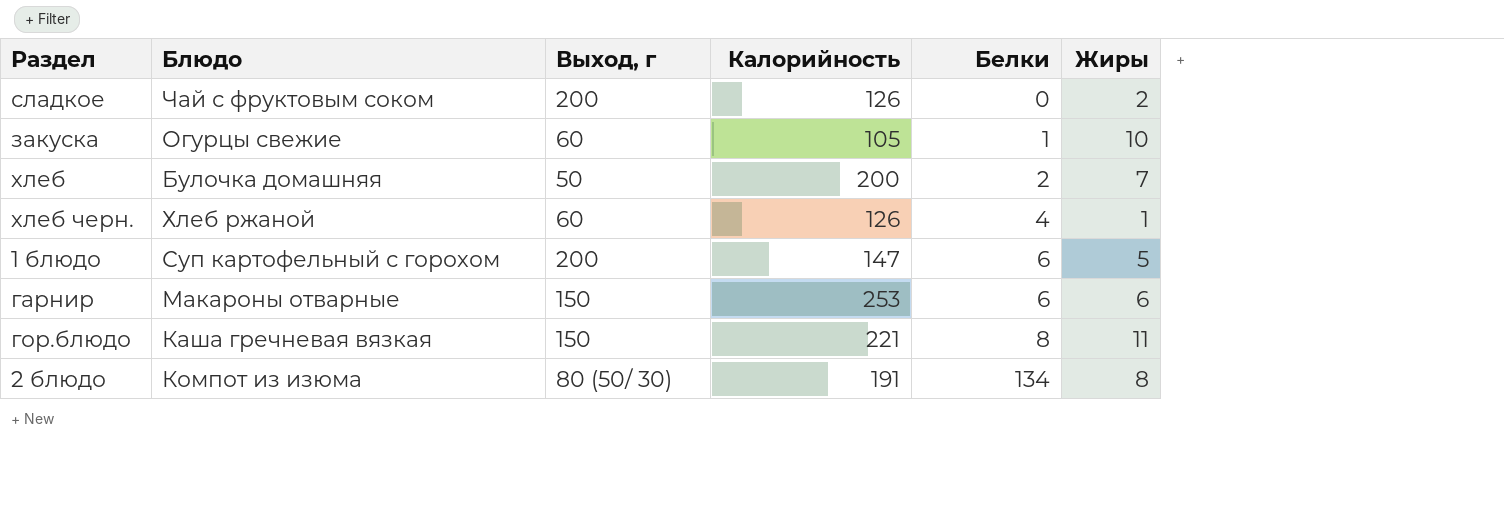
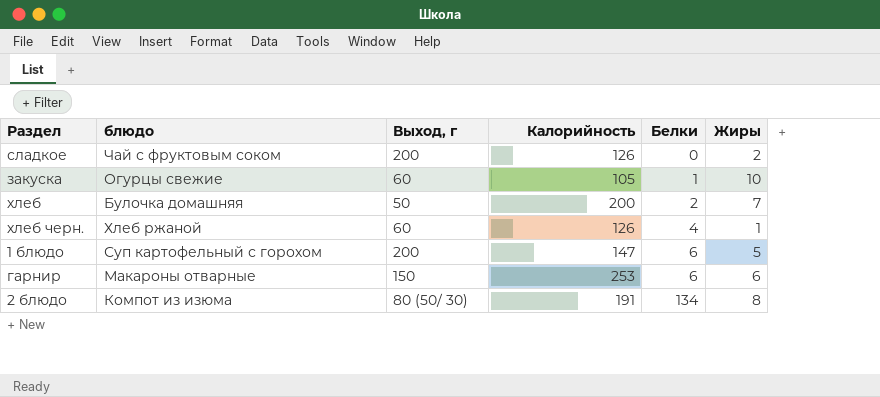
column name: Блюдо -> блюдо
row гор.блюдо: Каша гречневая вязкая | 150 | 221 | 8 | 11 -> none

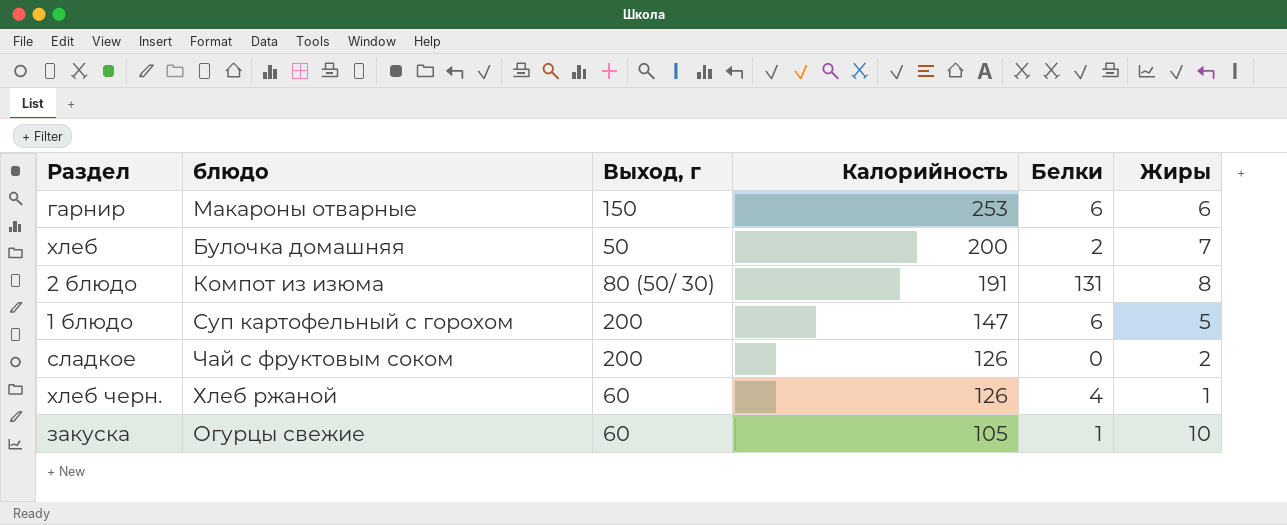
row order: Белки ascending -> Калорийность descending
2 блюдо | Белки: 134 -> 131

